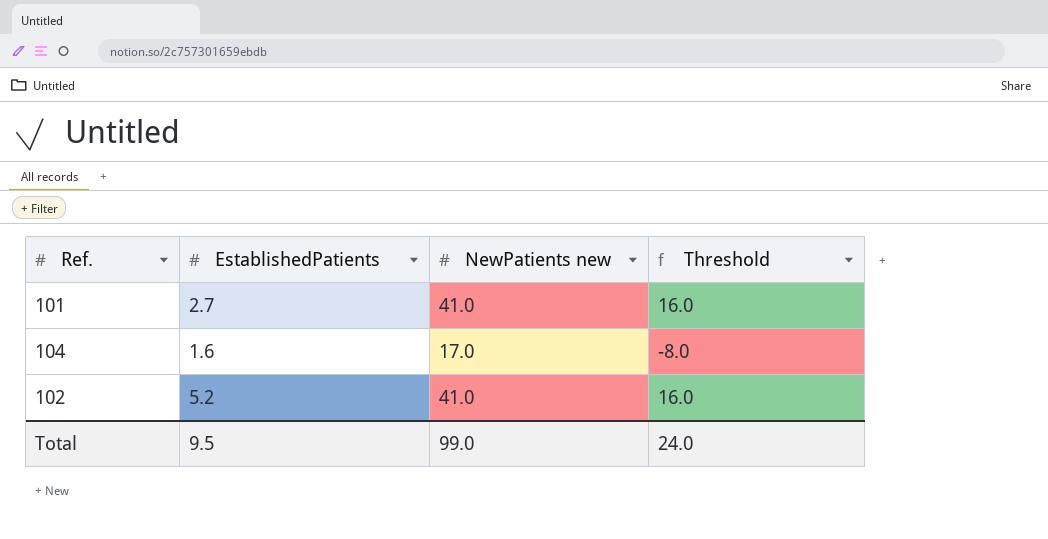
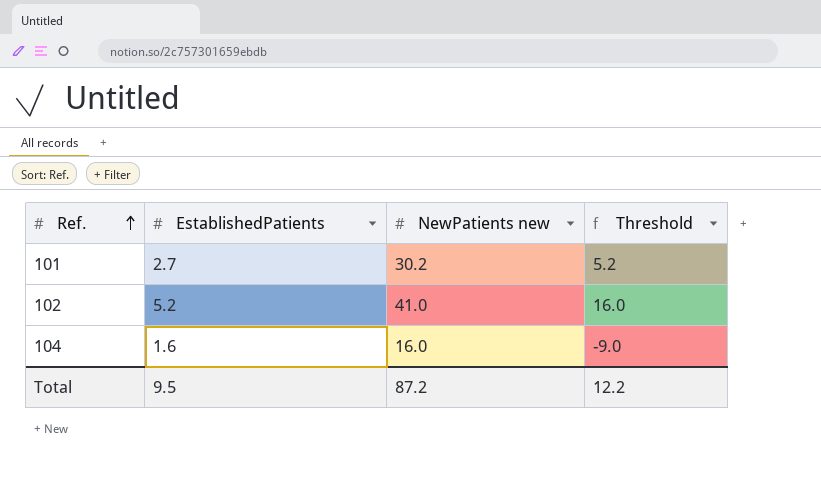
row order: none -> Ref. ascending
101 | NewPatients new: 41.0 -> 30.2
101 | Threshold: 16.0 -> 5.2
104 | NewPatients new: 17.0 -> 16.0
104 | Threshold: -8.0 -> -9.0
Total | NewPatients new: 99.0 -> 87.2
Total | Threshold: 24.0 -> 12.2

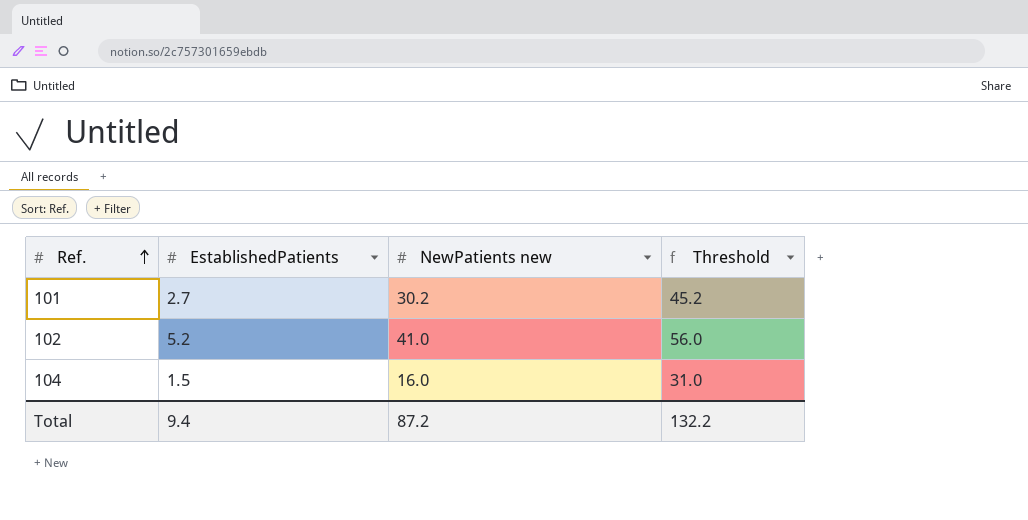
column Threshold | formula: [NewPatients new] - 25 -> [NewPatients new] + 15
104 | EstablishedPatients: 1.6 -> 1.5
Total | EstablishedPatients: 9.5 -> 9.4
Total | Threshold: 12.2 -> 132.2

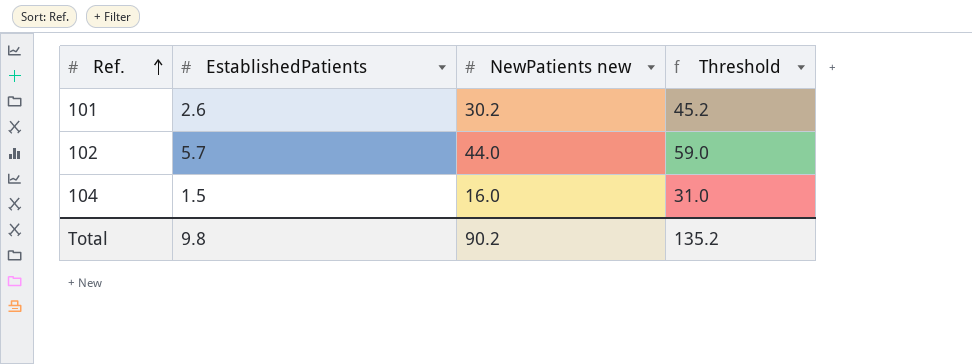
101 | EstablishedPatients: 2.7 -> 2.6
102 | EstablishedPatients: 5.2 -> 5.7
102 | NewPatients new: 41.0 -> 44.0
102 | Threshold: 56.0 -> 59.0
Total | EstablishedPatients: 9.4 -> 9.8
Total | NewPatients new: 87.2 -> 90.2
Total | Threshold: 132.2 -> 135.2

